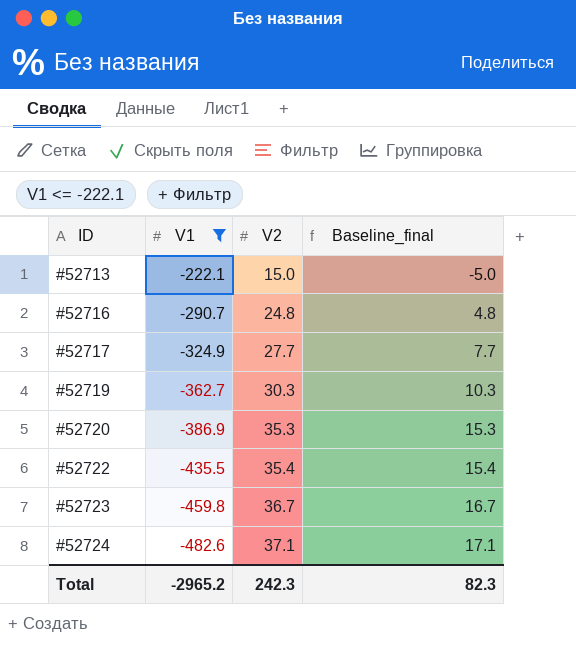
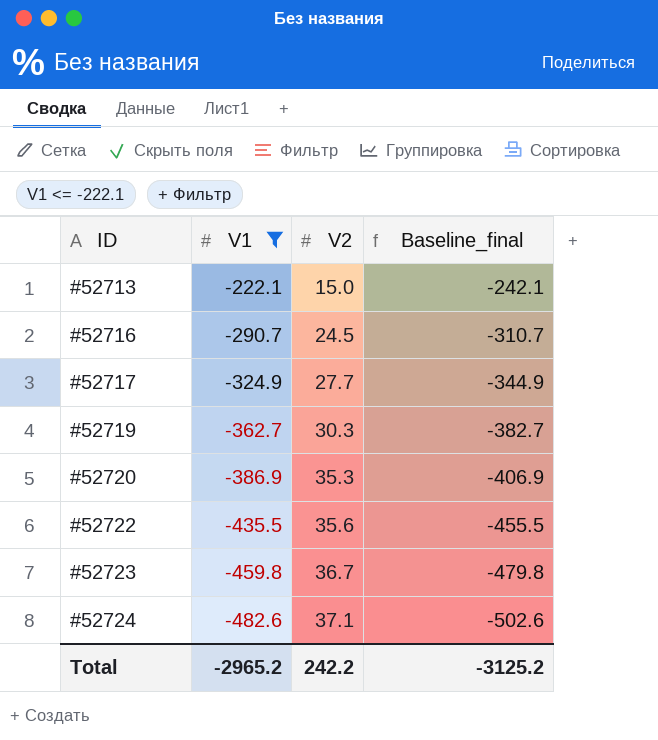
column Baseline_final | formula: [V2] - 20 -> [V1] - 20
#52716 | V2: 24.8 -> 24.5
#52722 | V2: 35.4 -> 35.6
Total | V2: 242.3 -> 242.2
Total | Baseline_final: 82.3 -> -3125.2

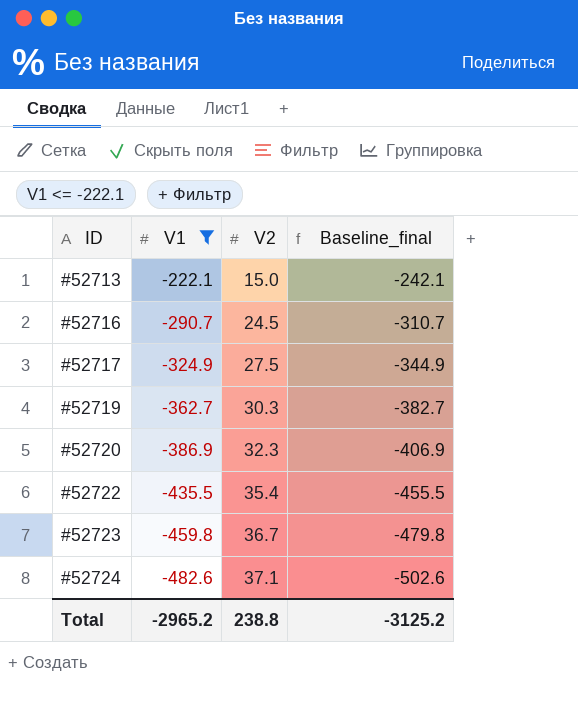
#52717 | V2: 27.7 -> 27.5
#52720 | V2: 35.3 -> 32.3
#52722 | V2: 35.6 -> 35.4
Total | V2: 242.2 -> 238.8

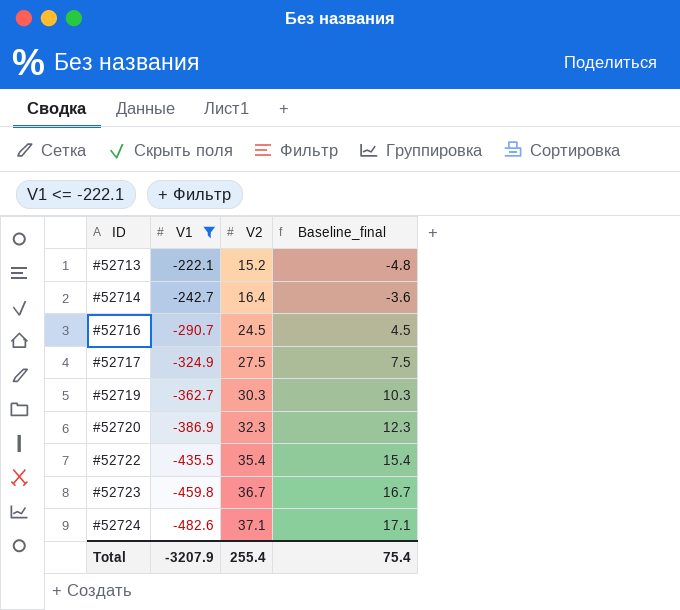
column Baseline_final | formula: [V1] - 20 -> [V2] - 20
#52713 | V2: 15.0 -> 15.2
row #52714: none -> -242.7 | 16.4 | -3.6
Total | V1: -2965.2 -> -3207.9
Total | V2: 238.8 -> 255.4
Total | Baseline_final: -3125.2 -> 75.4

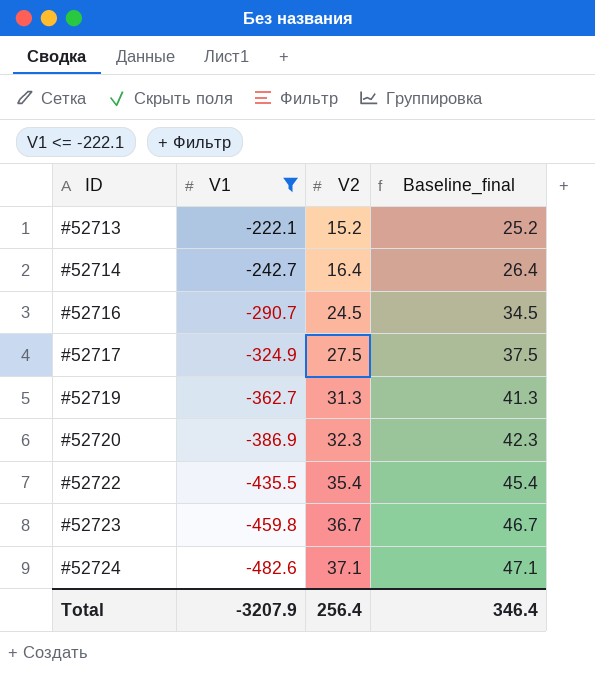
column Baseline_final | formula: [V2] - 20 -> [V2] + 10
#52719 | V2: 30.3 -> 31.3
Total | V2: 255.4 -> 256.4
Total | Baseline_final: 75.4 -> 346.4

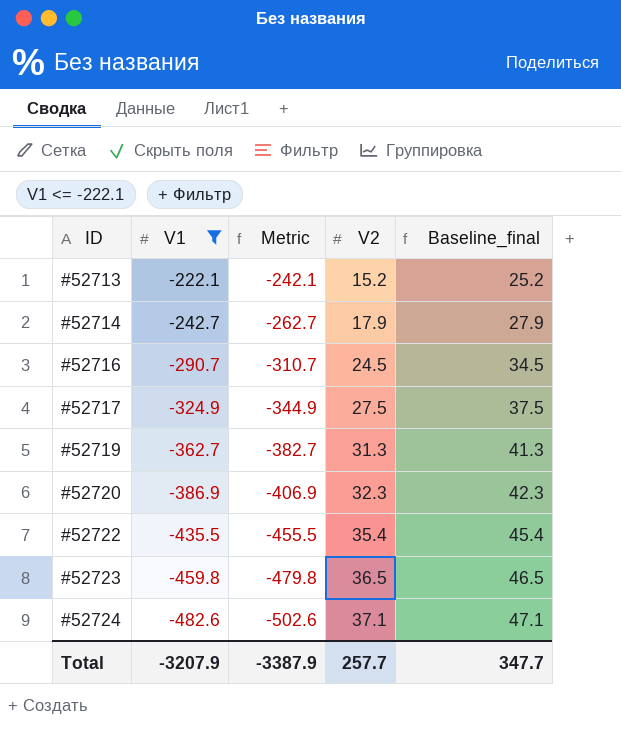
column Metric | formula: none -> [V1] - 20
#52714 | V2: 16.4 -> 17.9
#52714 | Baseline_final: 26.4 -> 27.9
#52723 | V2: 36.7 -> 36.5
#52723 | Baseline_final: 46.7 -> 46.5
Total | V2: 256.4 -> 257.7
Total | Baseline_final: 346.4 -> 347.7

